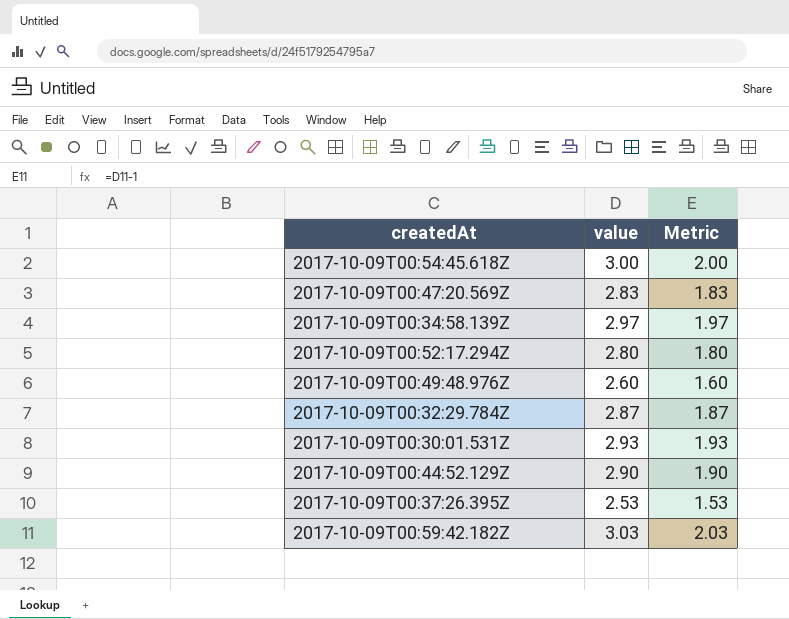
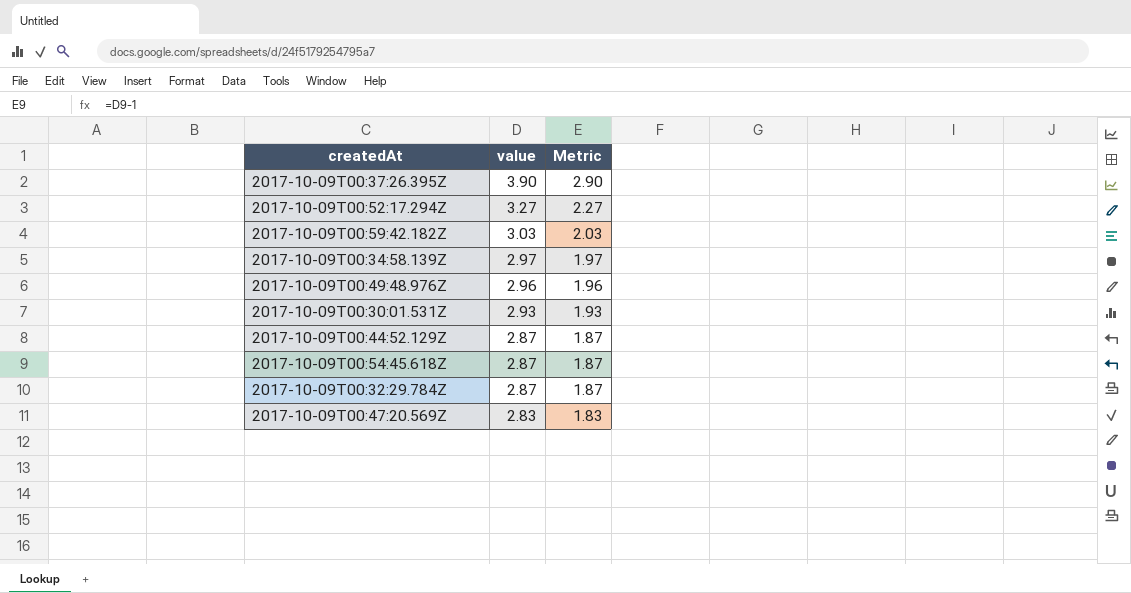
row order: none -> value descending
2017-10-09T00:37:26.395Z | value: 2.53 -> 3.90
2017-10-09T00:37:26.395Z | Metric: 1.53 -> 2.90
2017-10-09T00:52:17.294Z | value: 2.80 -> 3.27
2017-10-09T00:52:17.294Z | Metric: 1.80 -> 2.27
2017-10-09T00:49:48.976Z | value: 2.60 -> 2.96
2017-10-09T00:49:48.976Z | Metric: 1.60 -> 1.96
2017-10-09T00:44:52.129Z | value: 2.90 -> 2.87
2017-10-09T00:44:52.129Z | Metric: 1.90 -> 1.87
2017-10-09T00:54:45.618Z | value: 3.00 -> 2.87
2017-10-09T00:54:45.618Z | Metric: 2.00 -> 1.87

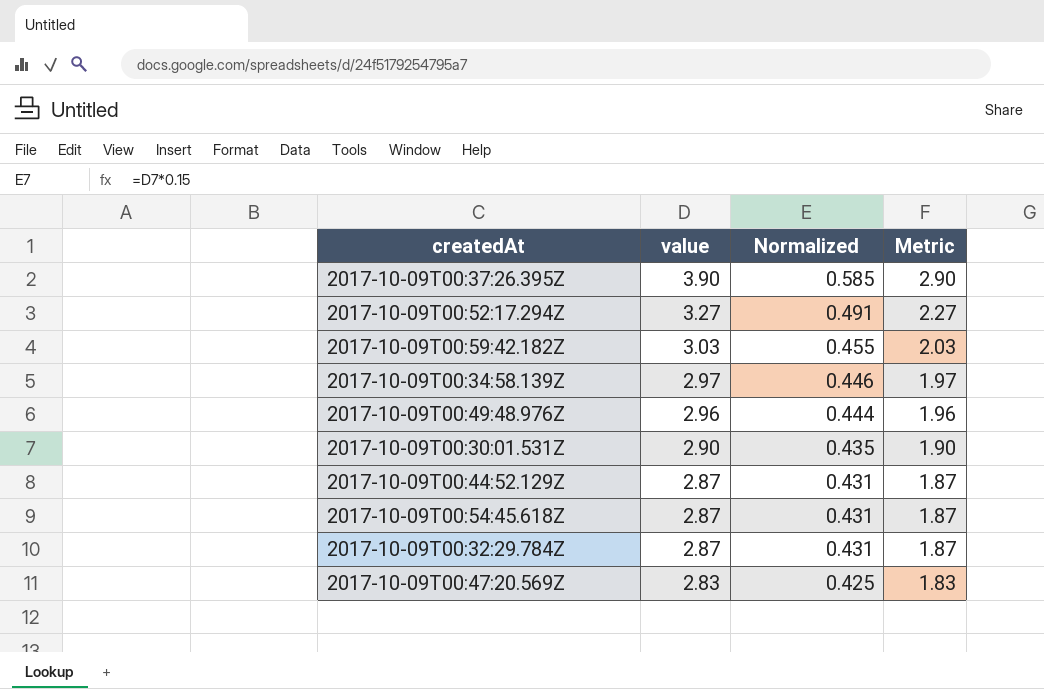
column Normalized | formula: none -> [value] * 0.15
2017-10-09T00:30:01.531Z | value: 2.93 -> 2.90
2017-10-09T00:30:01.531Z | Metric: 1.93 -> 1.90

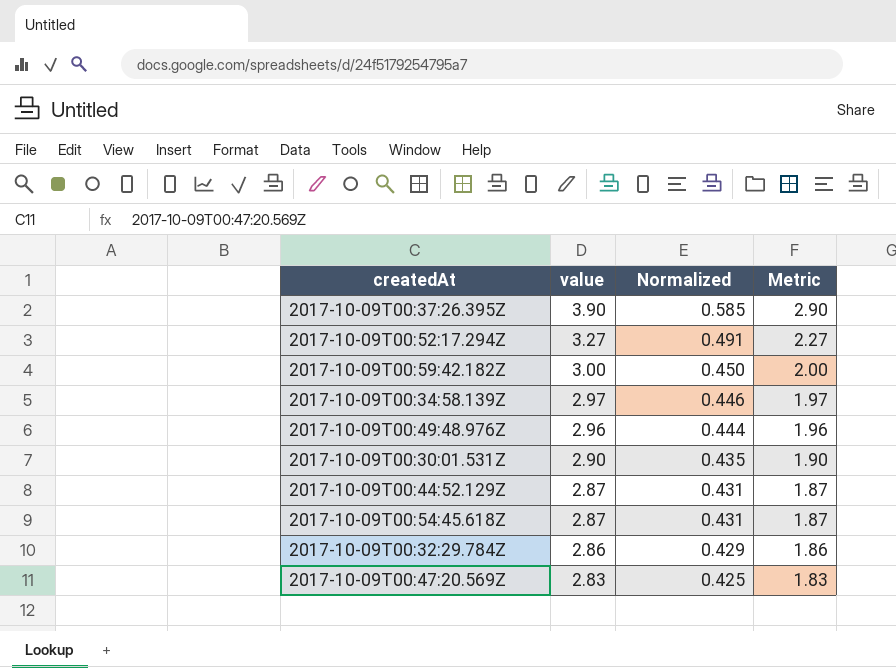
2017-10-09T00:59:42.182Z | value: 3.03 -> 3.00
2017-10-09T00:59:42.182Z | Normalized: 0.455 -> 0.450
2017-10-09T00:59:42.182Z | Metric: 2.03 -> 2.00
2017-10-09T00:32:29.784Z | value: 2.87 -> 2.86
2017-10-09T00:32:29.784Z | Normalized: 0.431 -> 0.429
2017-10-09T00:32:29.784Z | Metric: 1.87 -> 1.86

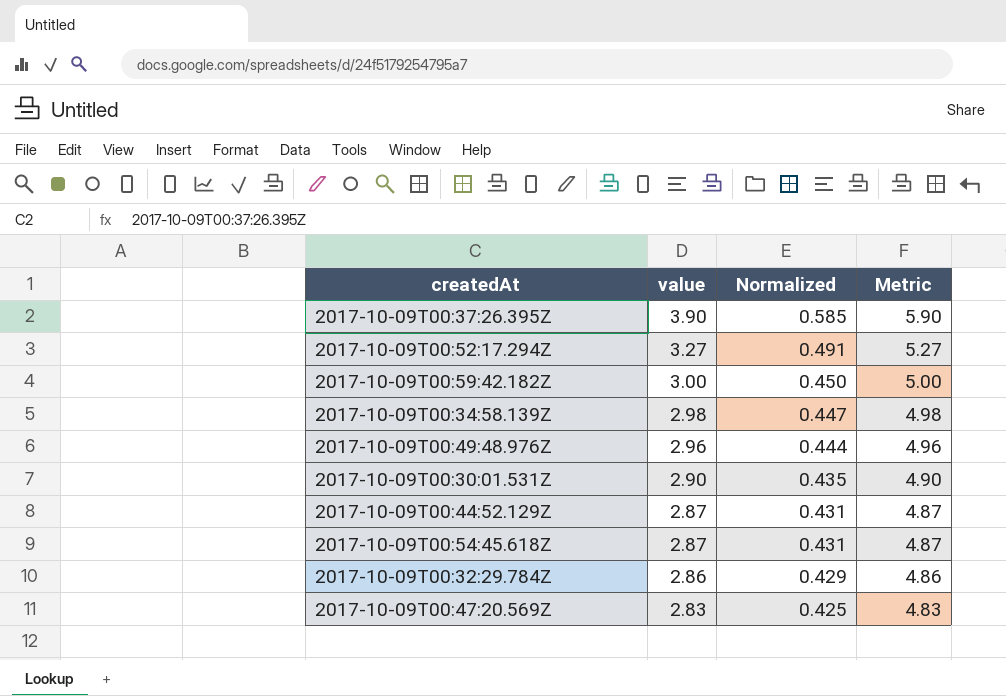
column Metric | formula: [value] - 1 -> [value] + 2
2017-10-09T00:34:58.139Z | value: 2.97 -> 2.98
2017-10-09T00:34:58.139Z | Normalized: 0.446 -> 0.447

